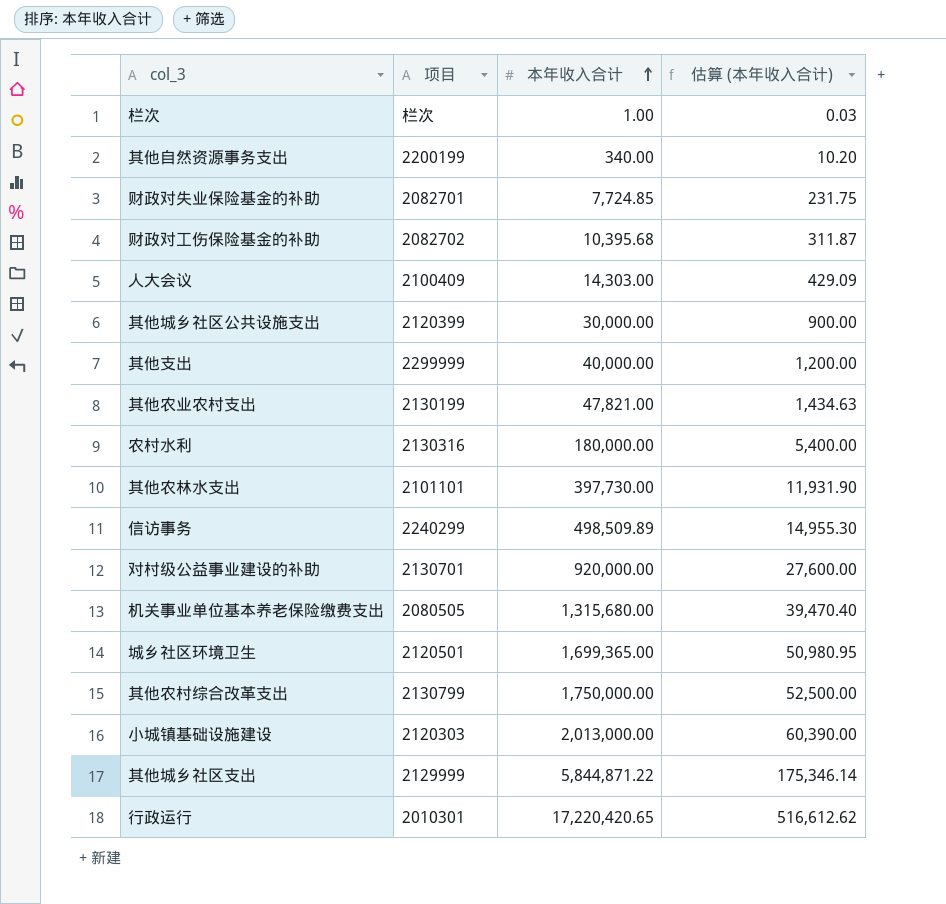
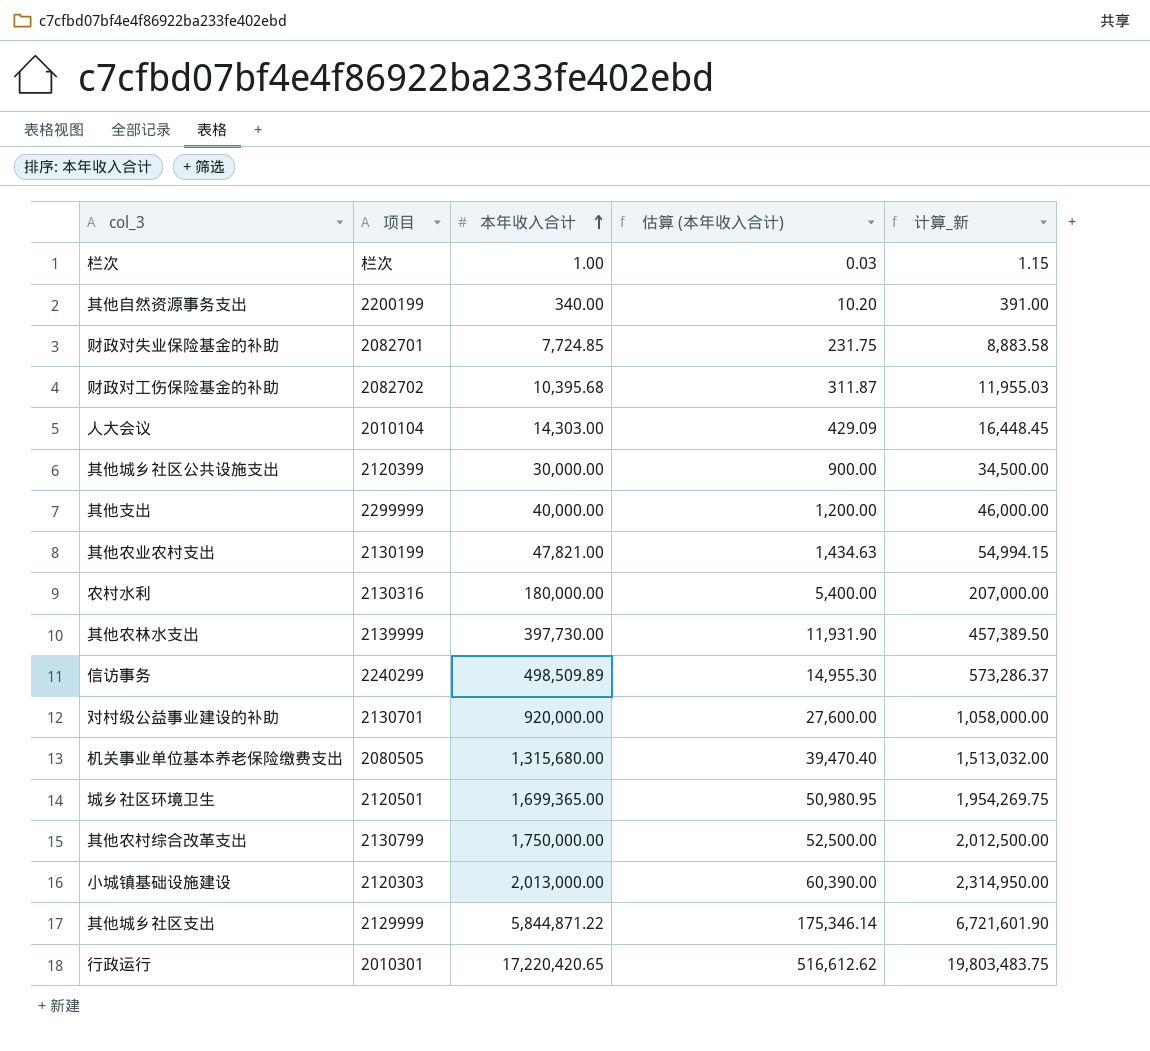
column 计算_新 | formula: none -> [本年收入合计] * 1.15
人大会议 | 项目: 2100409 -> 2010104
其他农林水支出 | 项目: 2101101 -> 2139999

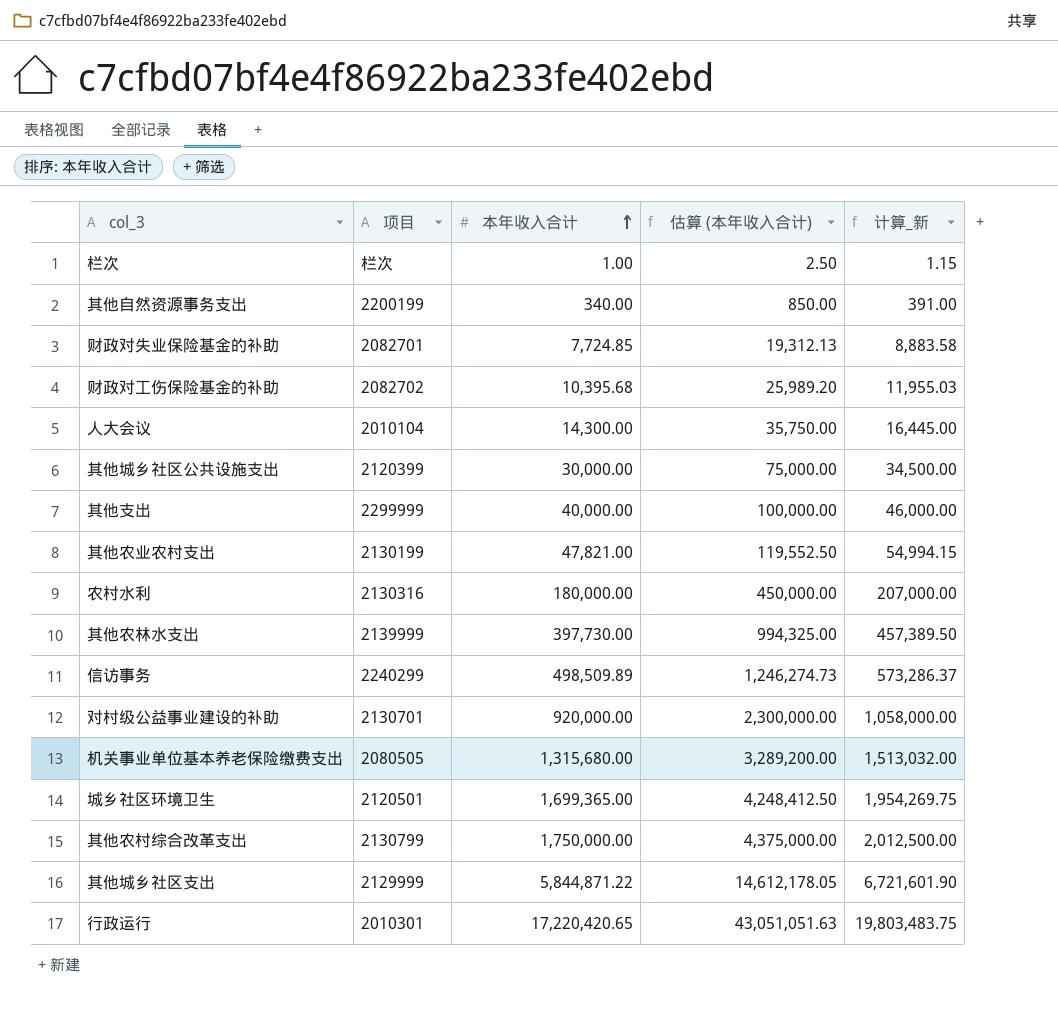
column 估算 (本年收入合计) | formula: [本年收入合计] * 0.03 -> [本年收入合计] * 2.5
row 小城镇基础设施建设: 2120303 | 2,013,000.00 | 60,390.00 | 2,314,950.00 -> none
人大会议 | 本年收入合计: 14,303.00 -> 14,300.00
人大会议 | 计算_新: 16,448.45 -> 16,445.00

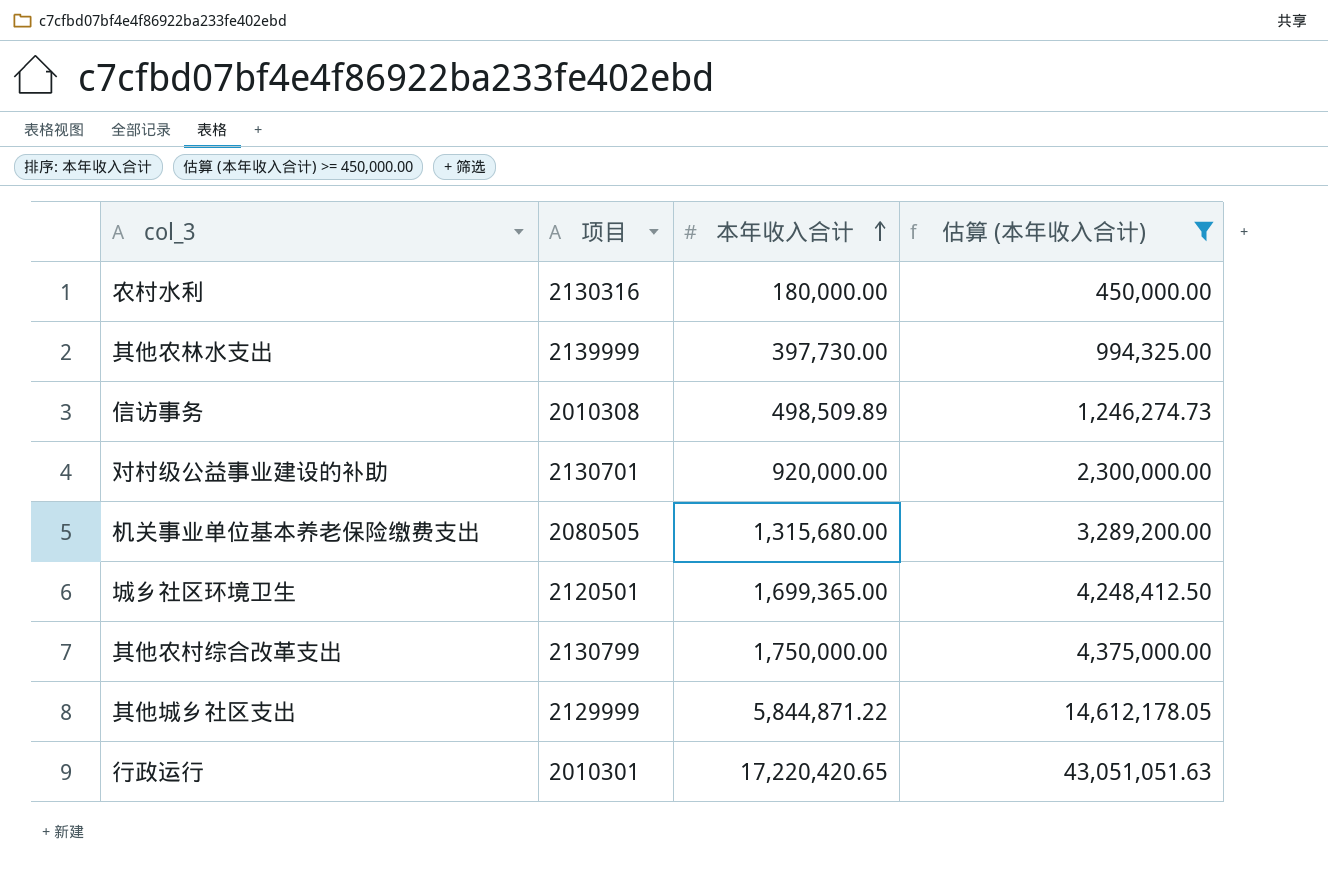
filter: none -> 估算 (本年收入合计) >= 450,000.00
column 计算_新 | formula: [本年收入合计] * 1.15 -> none
信访事务 | 项目: 2240299 -> 2010308

